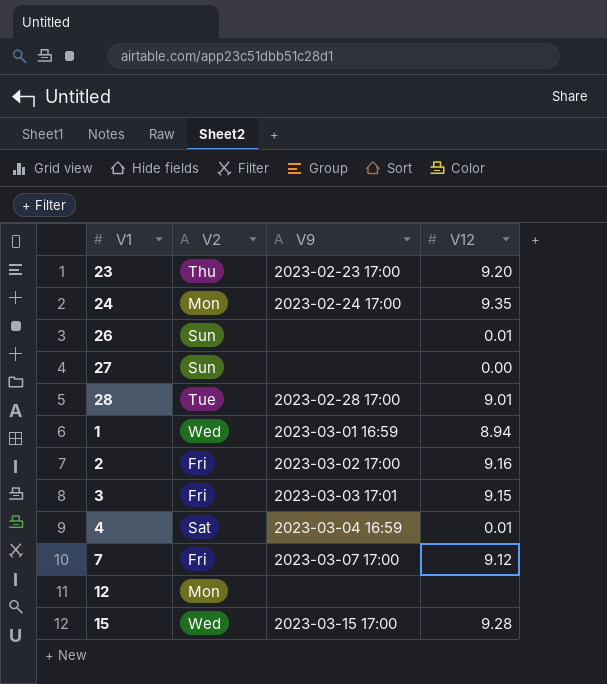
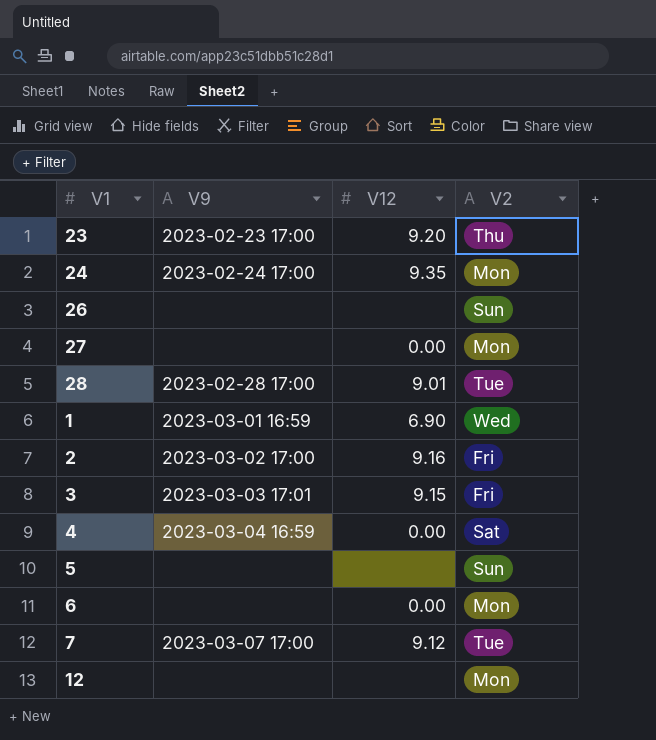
column V2 | position: 2 -> 4
row 15: Wed | 2023-03-15 17:00 | 9.28 -> none
26 | V12: 0.01 -> none
27 | V2: Sun -> Mon
1 | V12: 8.94 -> 6.90
4 | V12: 0.01 -> 0.00
row 5: none -> none | none | Sun
row 6: none -> none | 0.00 | Mon
7 | V2: Fri -> Tue

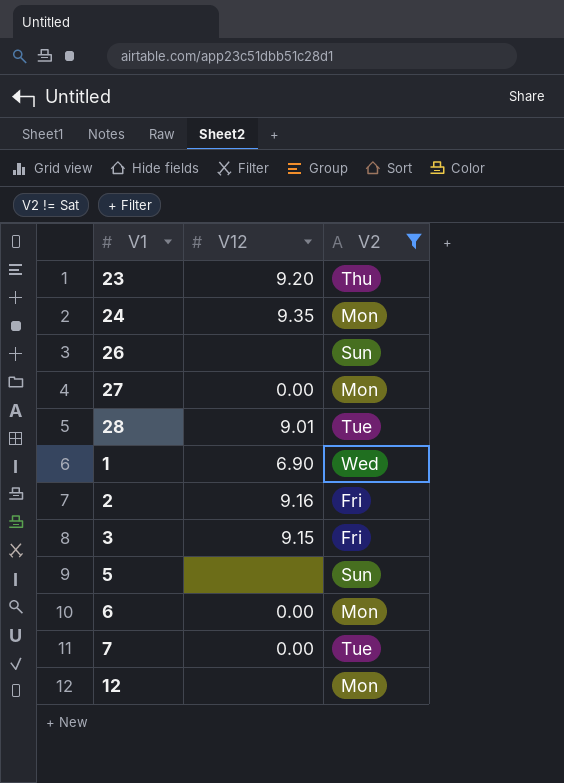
filter: none -> V2 != Sat
column V9 | position: 2 -> none
7 | V12: 9.12 -> 0.00

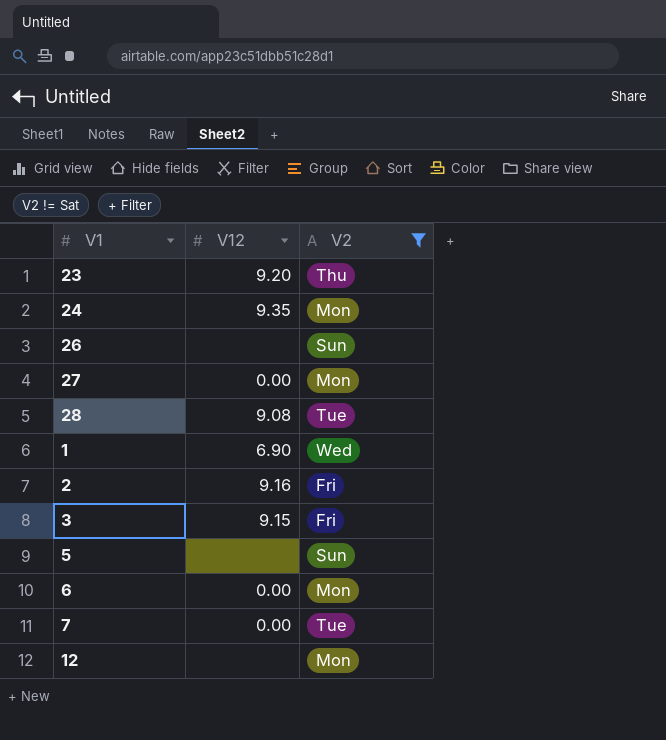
28 | V12: 9.01 -> 9.08

